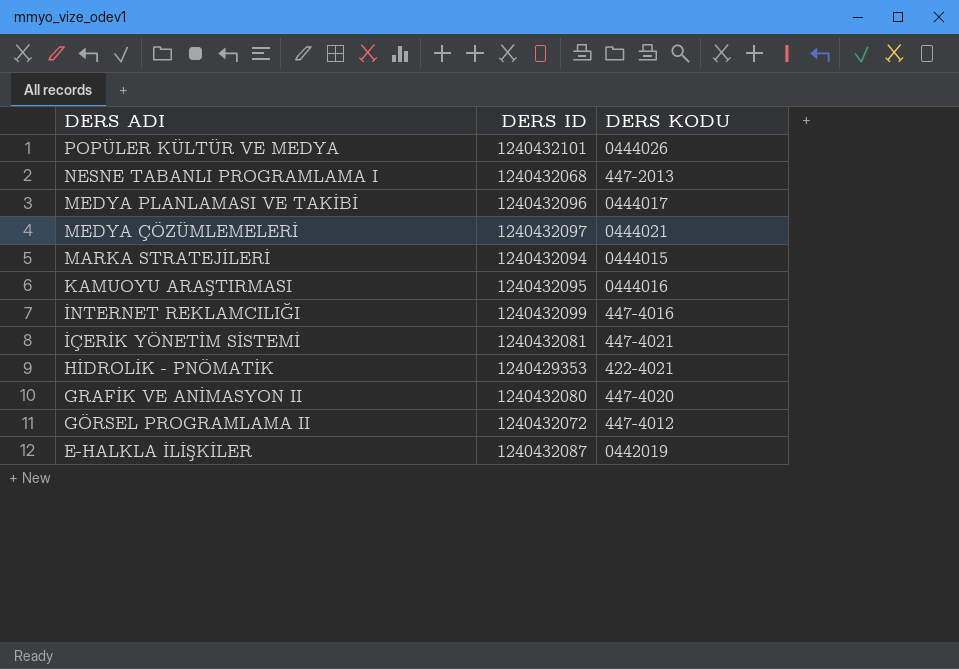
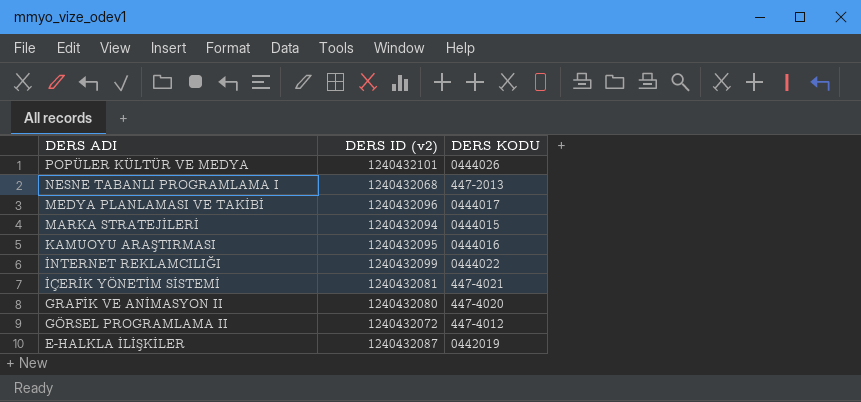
column name: DERS ID -> DERS ID (v2)
row MEDYA ÇÖZÜMLEMELERİ: 1240432097 | 0444021 -> none
row HİDROLİK - PNÖMATİK: 1240429353 | 422-4021 -> none
İNTERNET REKLAMCILIĞI | DERS KODU: 447-4016 -> 0444022

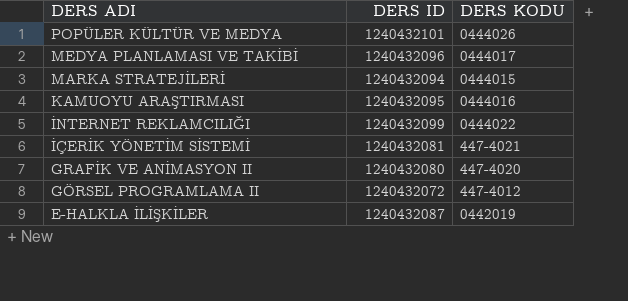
column name: DERS ID (v2) -> DERS ID
row NESNE TABANLI PROGRAMLAMA I: 1240432068 | 447-2013 -> none

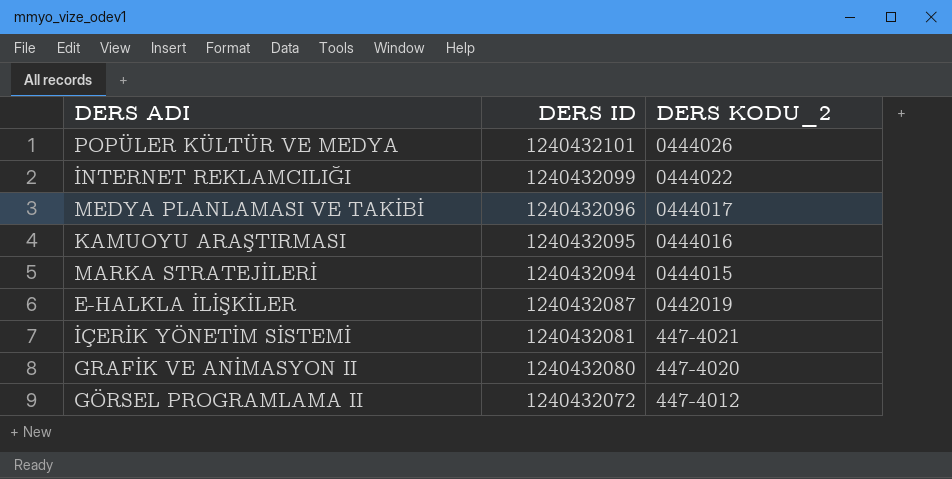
row order: DERS ADI descending -> DERS ID descending
column name: DERS KODU -> DERS KODU_2

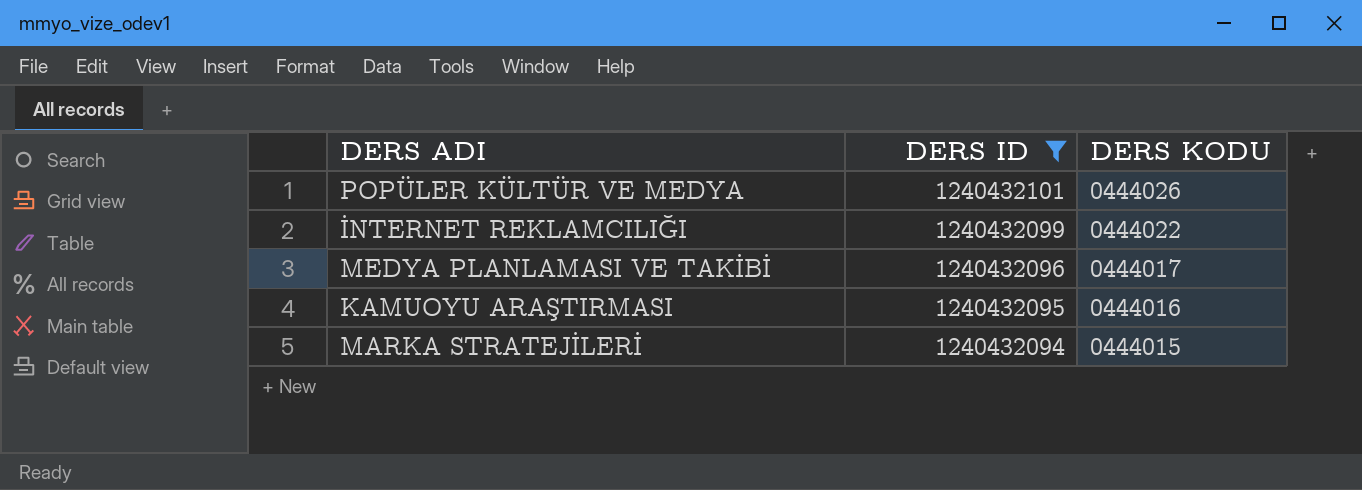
filter: none -> DERS ID >= 1240432094
column name: DERS KODU_2 -> DERS KODU

